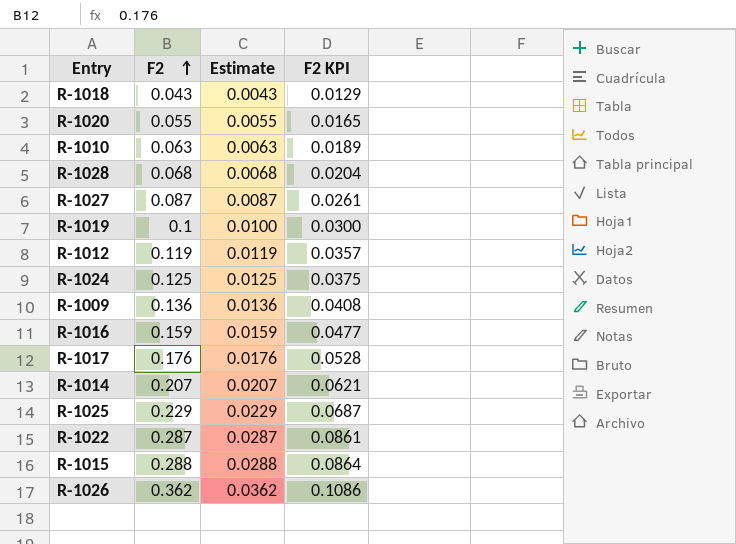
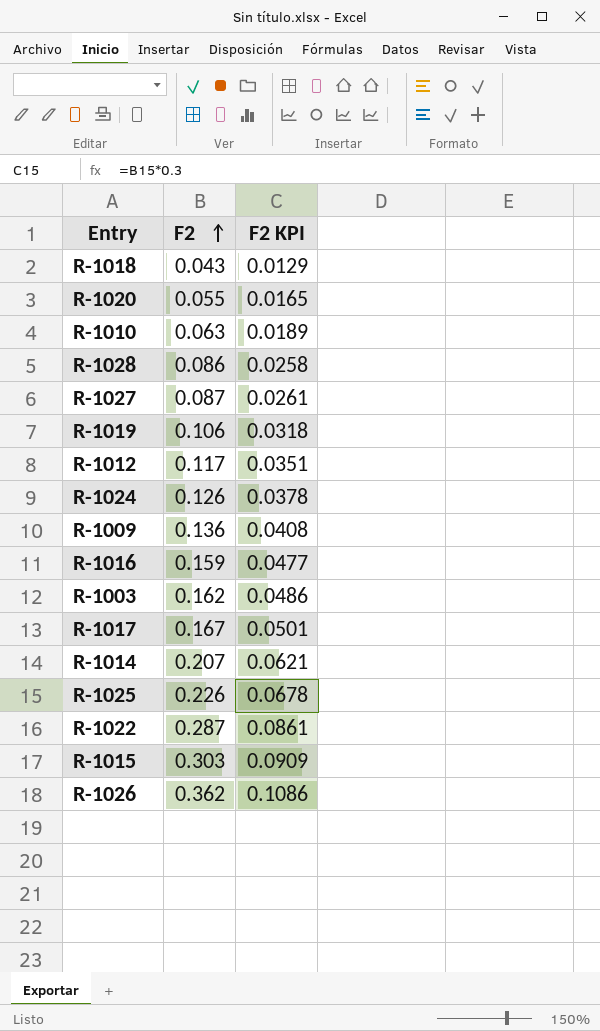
column Estimate | formula: [F2] * 0.1 -> none
R-1028 | F2: 0.068 -> 0.086
R-1028 | F2 KPI: 0.0204 -> 0.0258
R-1019 | F2: 0.1 -> 0.106
R-1019 | F2 KPI: 0.0300 -> 0.0318
R-1012 | F2: 0.119 -> 0.117
R-1012 | F2 KPI: 0.0357 -> 0.0351
R-1024 | F2: 0.125 -> 0.126
R-1024 | F2 KPI: 0.0375 -> 0.0378
row R-1003: none -> 0.162 | 0.0486
R-1017 | F2: 0.176 -> 0.167
R-1017 | F2 KPI: 0.0528 -> 0.0501
R-1025 | F2: 0.229 -> 0.226
R-1025 | F2 KPI: 0.0687 -> 0.0678
R-1015 | F2: 0.288 -> 0.303
R-1015 | F2 KPI: 0.0864 -> 0.0909

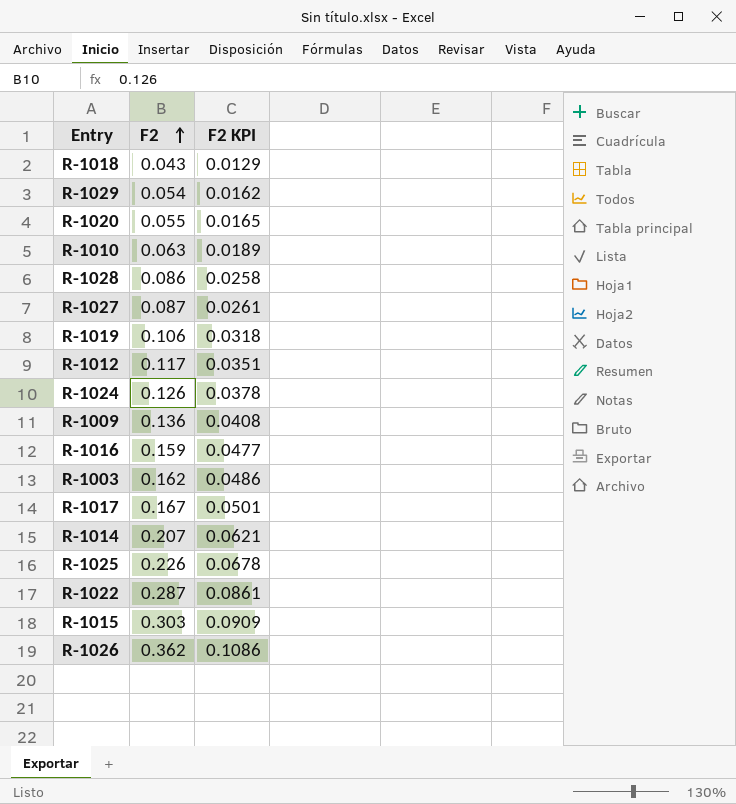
row R-1029: none -> 0.054 | 0.0162

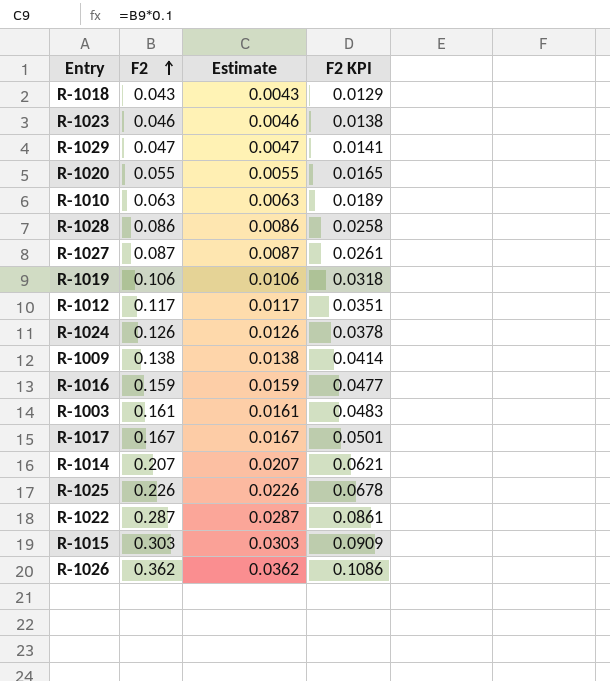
column Estimate | formula: none -> [F2] * 0.1
row R-1023: none -> 0.046 | 0.0046 | 0.0138
R-1029 | F2: 0.054 -> 0.047
R-1029 | F2 KPI: 0.0162 -> 0.0141
R-1009 | F2: 0.136 -> 0.138
R-1009 | F2 KPI: 0.0408 -> 0.0414
R-1003 | F2: 0.162 -> 0.161
R-1003 | F2 KPI: 0.0486 -> 0.0483

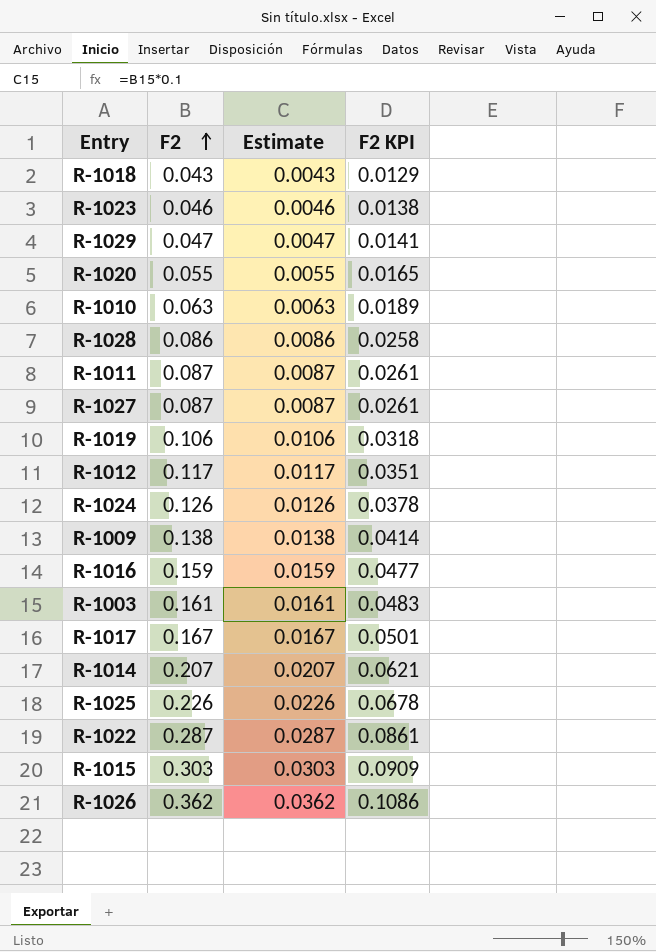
row R-1011: none -> 0.087 | 0.0087 | 0.0261

